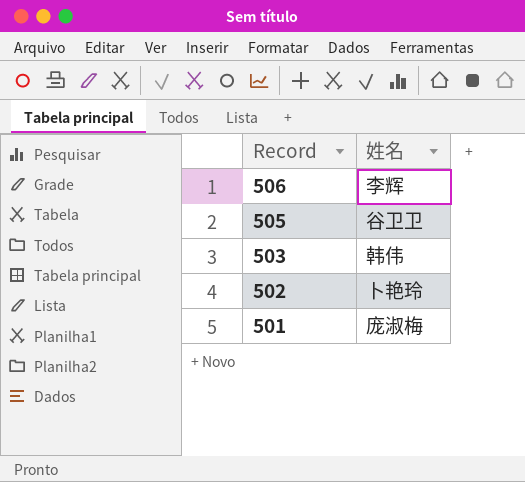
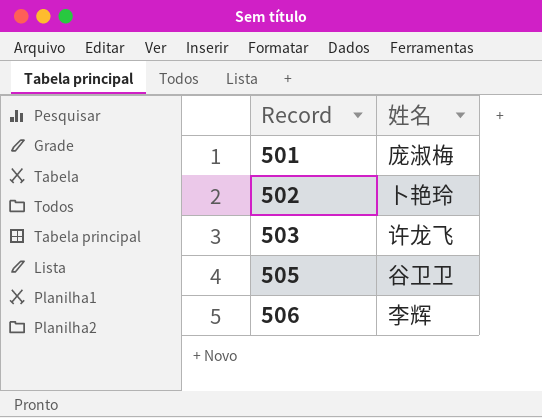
row order: Record descending -> Record ascending
503 | 姓名: 韩伟 -> 许龙飞

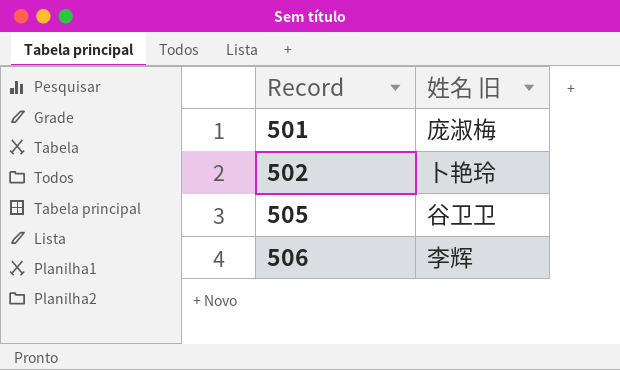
column name: 姓名 -> 姓名 旧
row 503: 许龙飞 -> none

